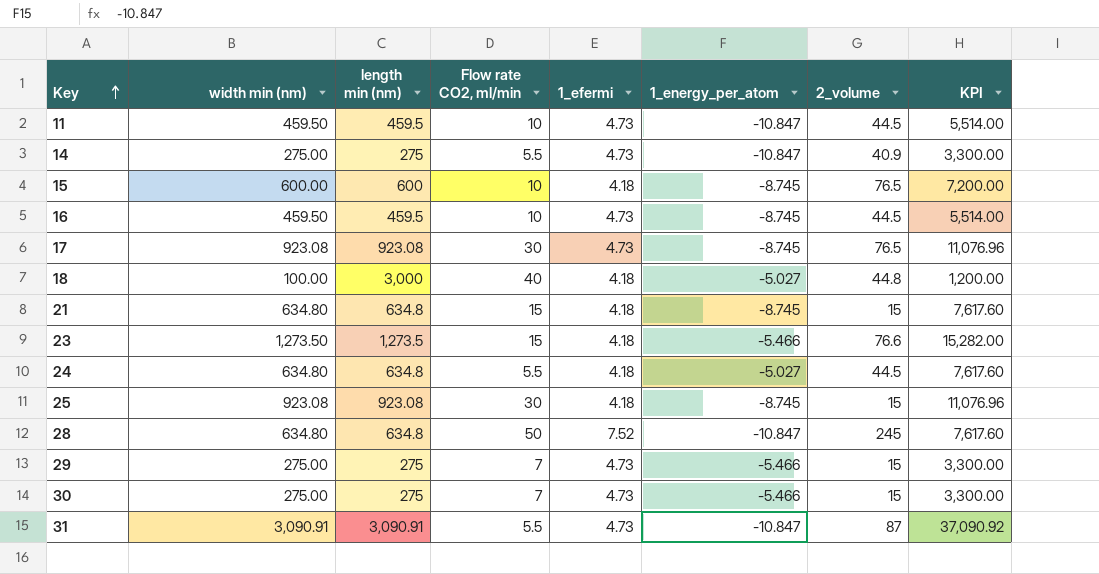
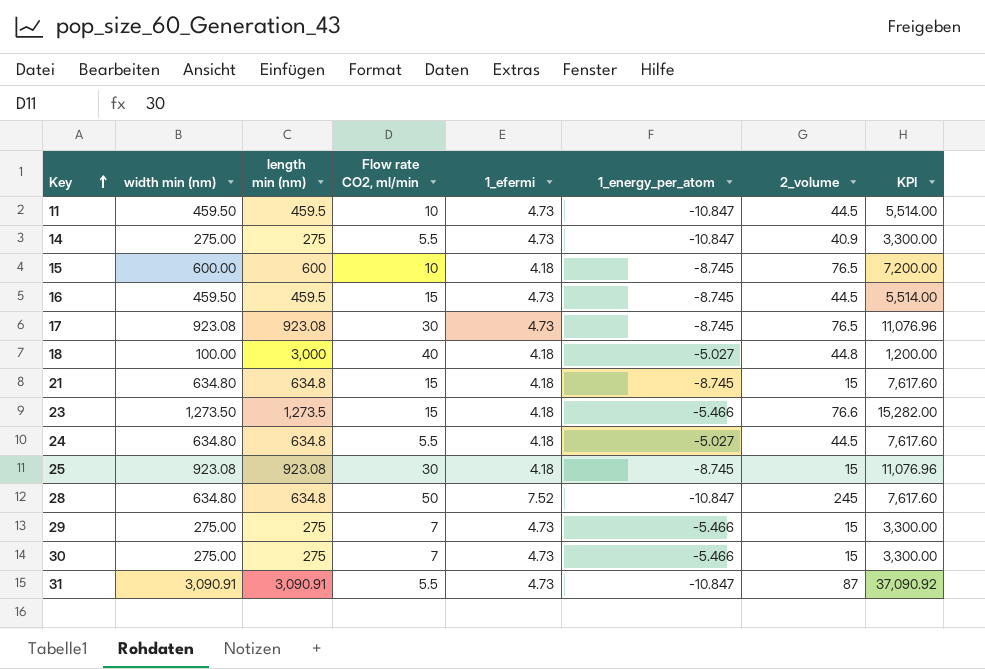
16 | Flow rate CO2, ml/min: 10 -> 15

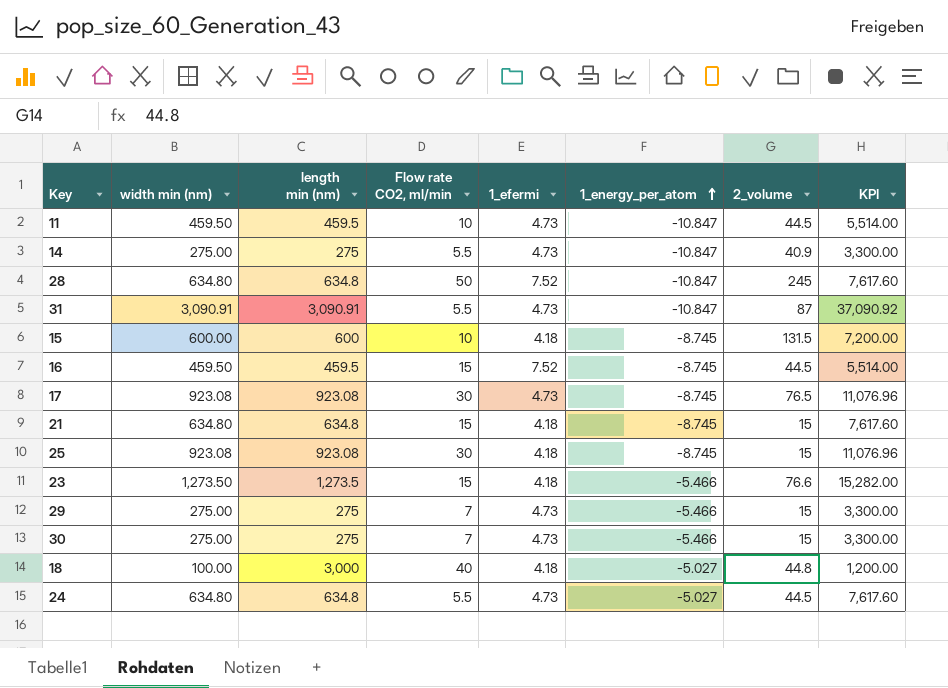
row order: Key ascending -> 1_energy_per_atom ascending
15 | 2_volume: 76.5 -> 131.5
16 | 1_efermi: 4.73 -> 7.52
24 | 1_efermi: 4.18 -> 4.73

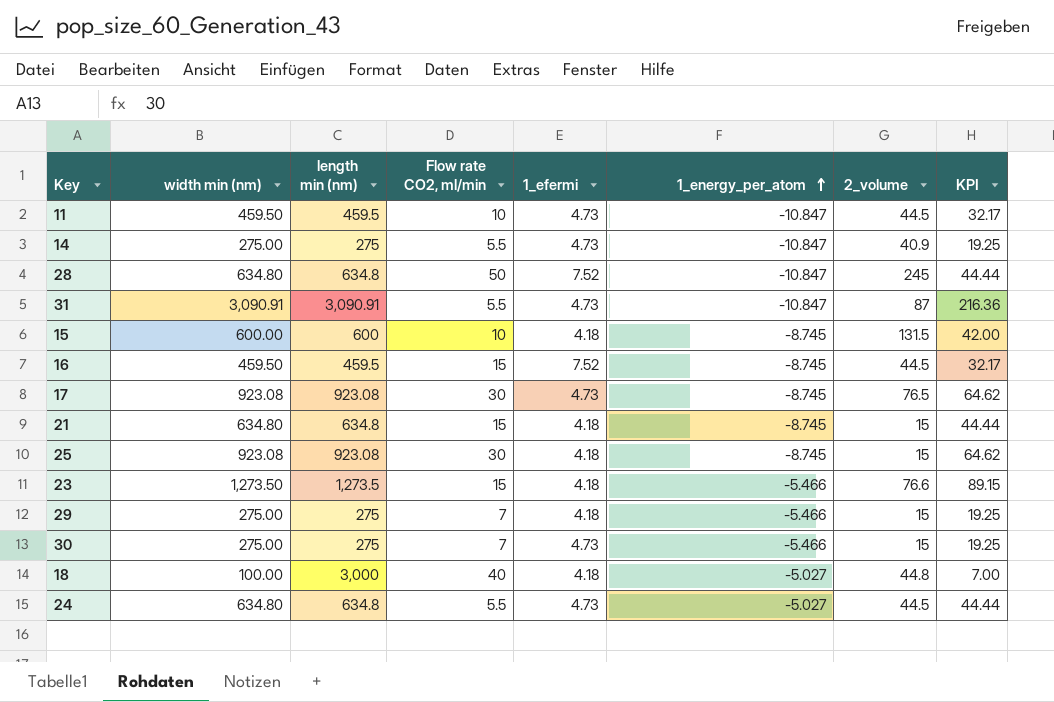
column KPI | formula: [width min (nm)] * 12 -> [width min (nm)] * 0.07
29 | 1_efermi: 4.73 -> 4.18

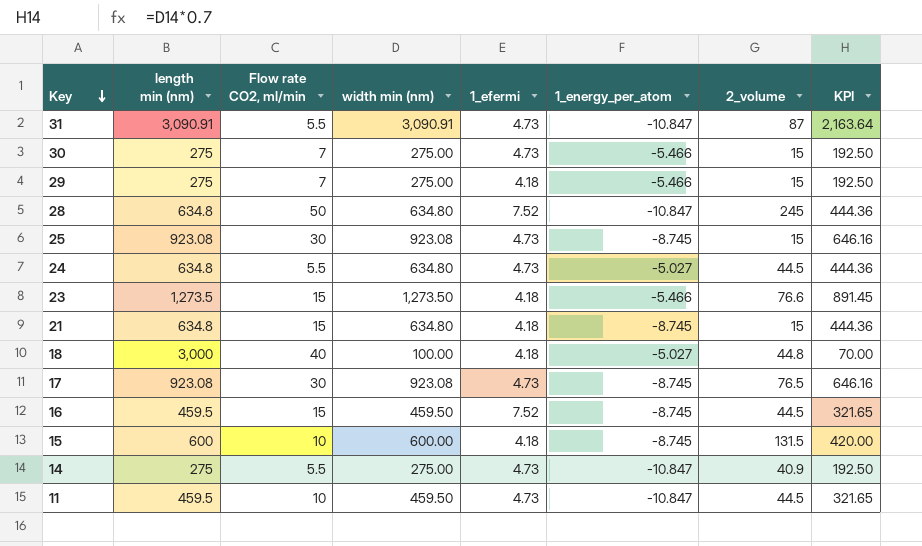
row order: 1_energy_per_atom ascending -> Key descending
column width min (nm) | position: 2 -> 4
column KPI | formula: [width min (nm)] * 0.07 -> [width min (nm)] * 0.7
25 | 1_efermi: 4.18 -> 4.73

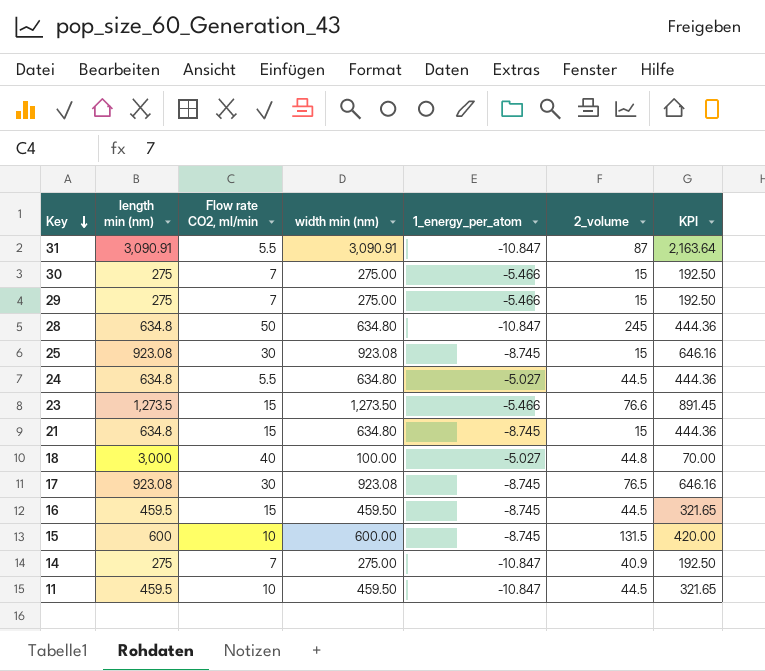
column 1_efermi | position: 5 -> none
14 | Flow rate CO2, ml/min: 5.5 -> 7

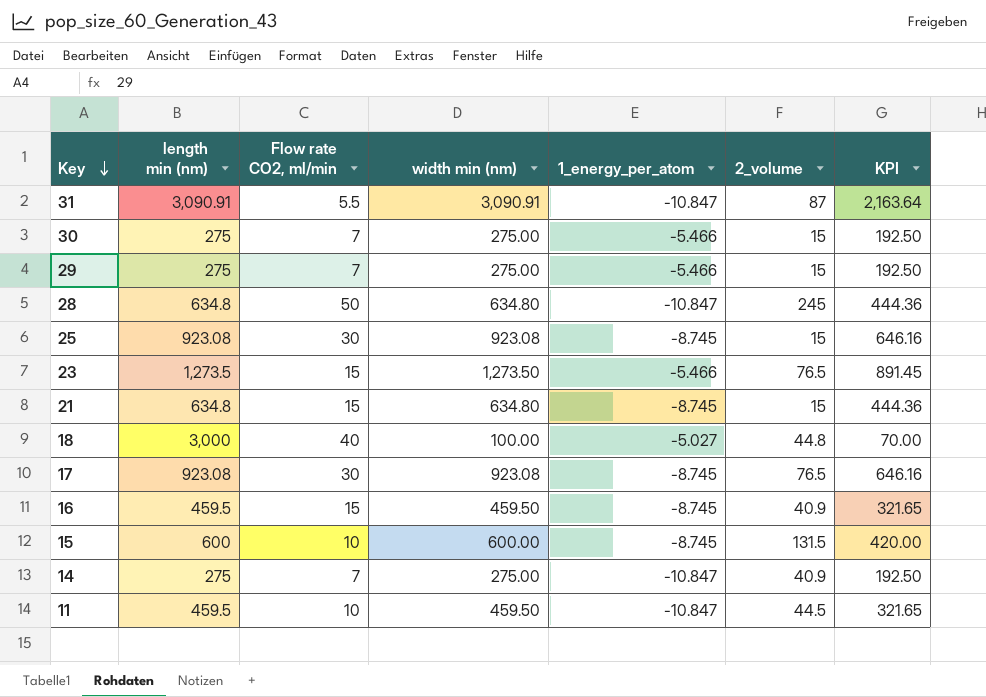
row 24: 634.8 | 5.5 | 634.80 | -5.027 | 44.5 | 444.36 -> none
23 | 2_volume: 76.6 -> 76.5
16 | 2_volume: 44.5 -> 40.9

